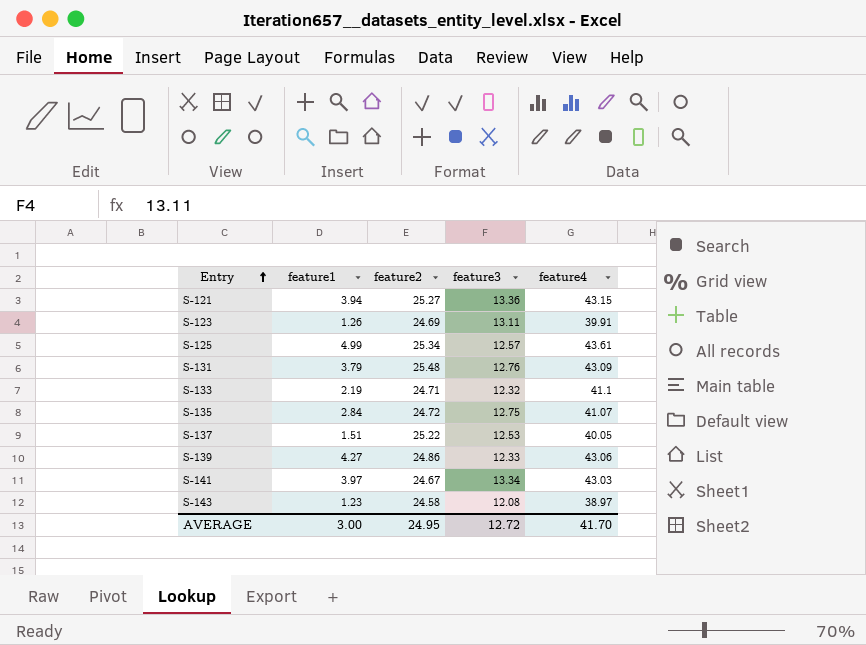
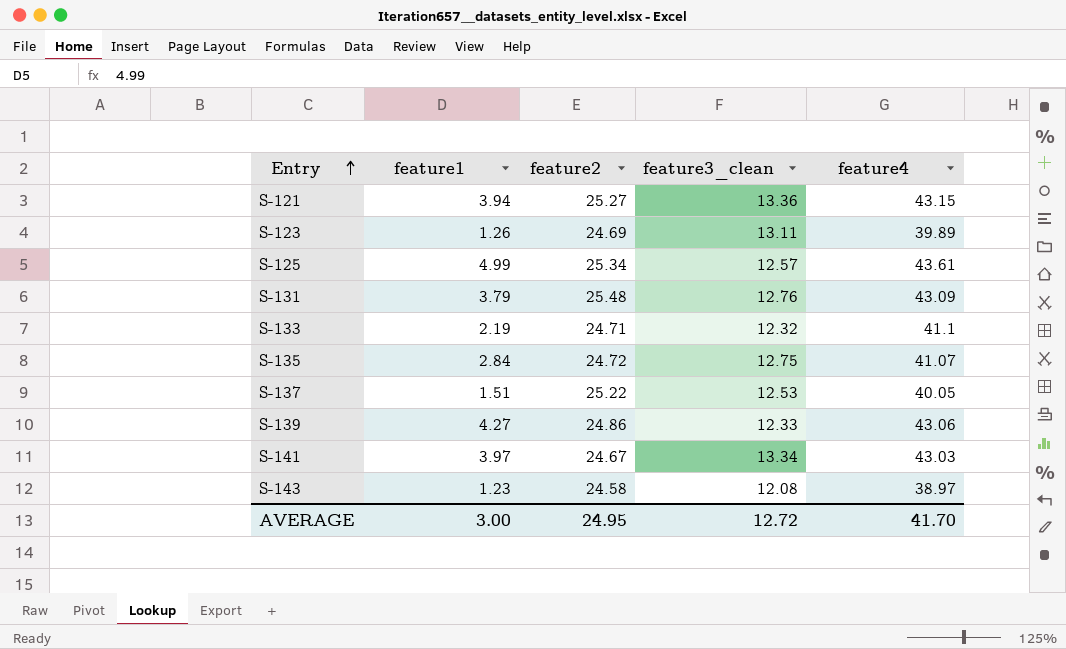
column name: feature3 -> feature3_clean
S-123 | feature4: 39.91 -> 39.89

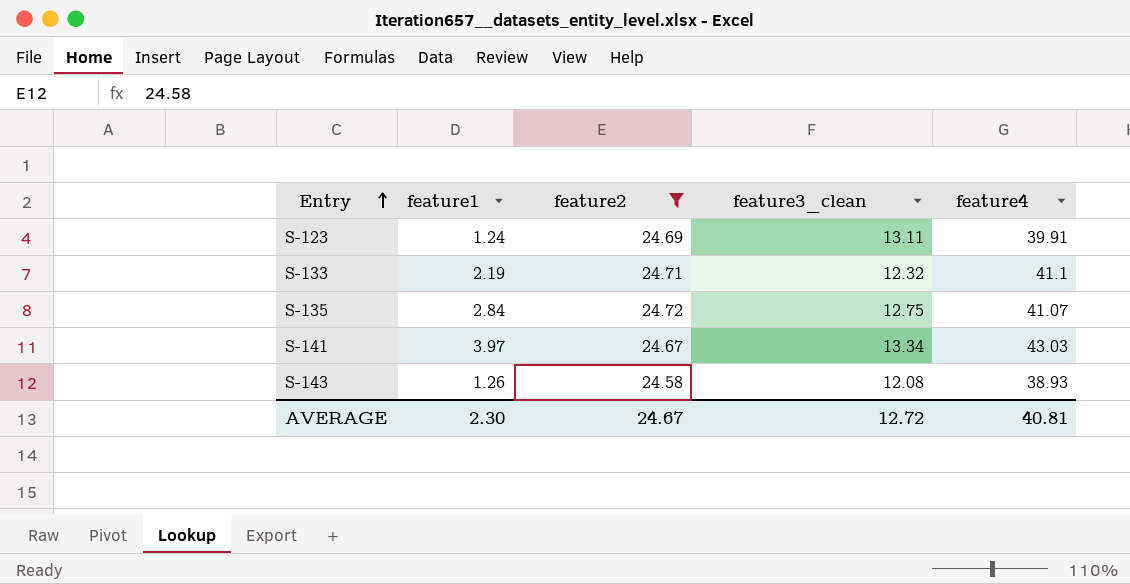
filter: none -> feature2 <= 24.72
S-123 | feature1: 1.26 -> 1.24
S-123 | feature4: 39.89 -> 39.91
S-143 | feature1: 1.23 -> 1.26
S-143 | feature4: 38.97 -> 38.93
AVERAGE | feature1: 3.00 -> 2.30
AVERAGE | feature2: 24.95 -> 24.67
AVERAGE | feature4: 41.70 -> 40.81

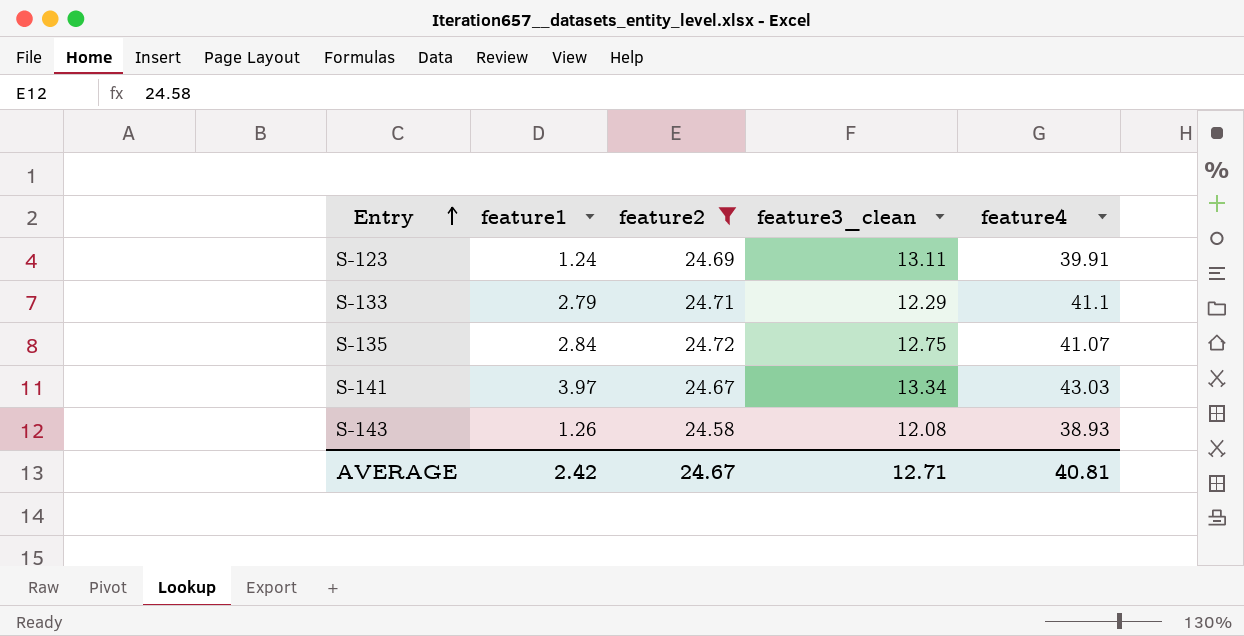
S-133 | feature1: 2.19 -> 2.79
S-133 | feature3_clean: 12.32 -> 12.29
AVERAGE | feature1: 2.30 -> 2.42
AVERAGE | feature3_clean: 12.72 -> 12.71

